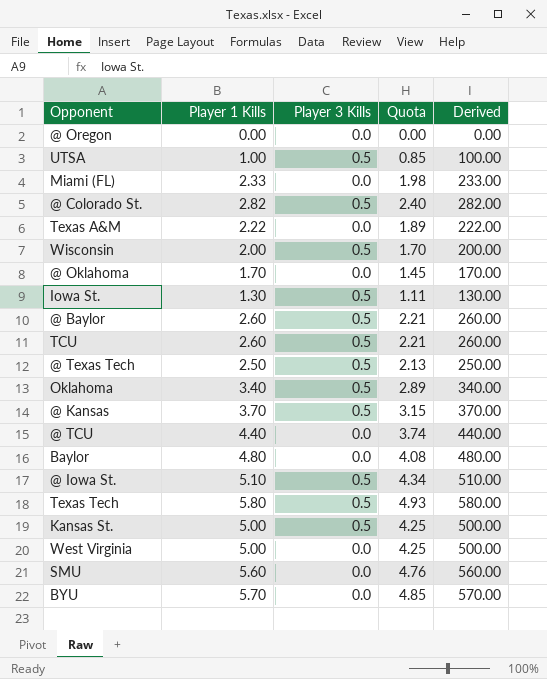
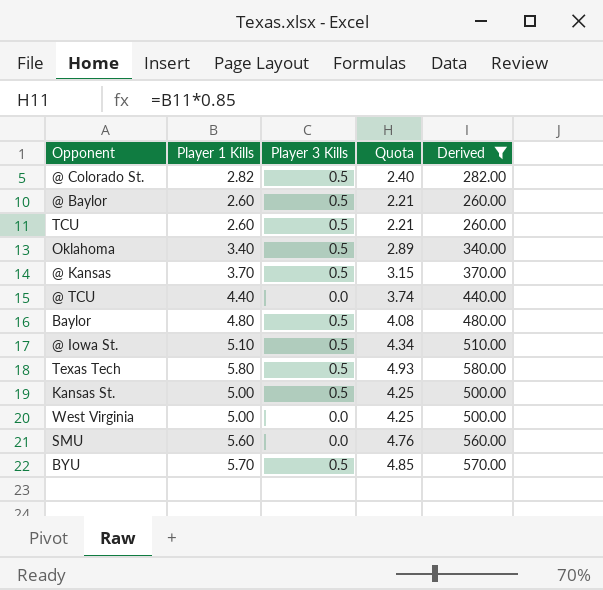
filter: none -> Derived >= 260.00
Baylor | Player 3 Kills: 0.0 -> 0.5
BYU | Player 3 Kills: 0.0 -> 0.5

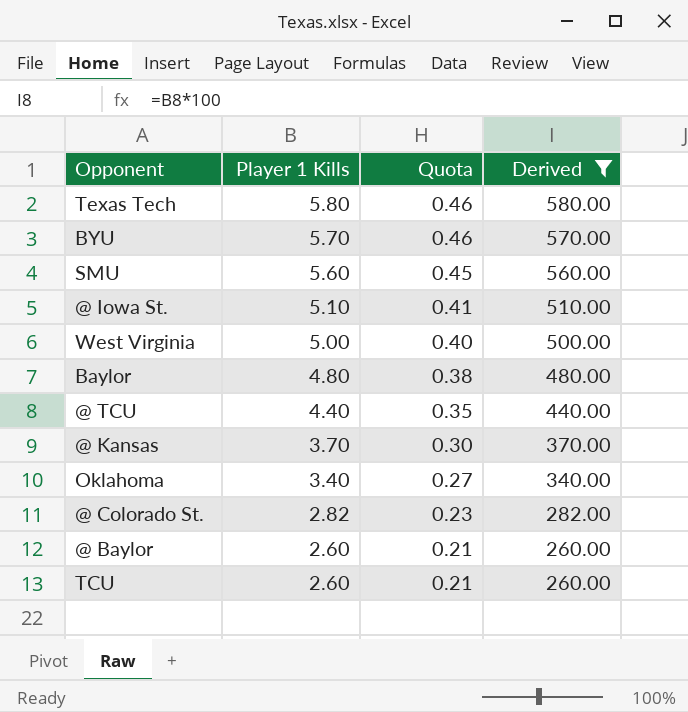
row order: none -> Player 1 Kills descending
column Player 3 Kills | position: 3 -> none
column Quota | formula: [Player 1 Kills] * 0.85 -> [Player 1 Kills] * 0.08
row Kansas St.: 5.00 | 0.5 | 4.25 | 500.00 -> none

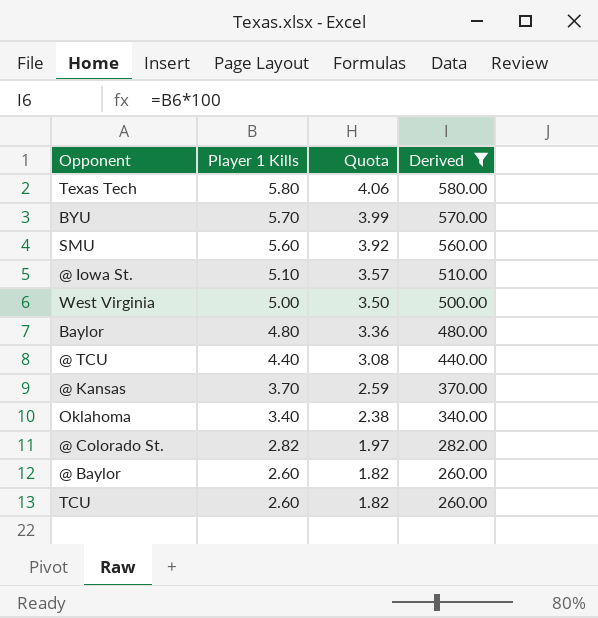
column Quota | formula: [Player 1 Kills] * 0.08 -> [Player 1 Kills] * 0.7

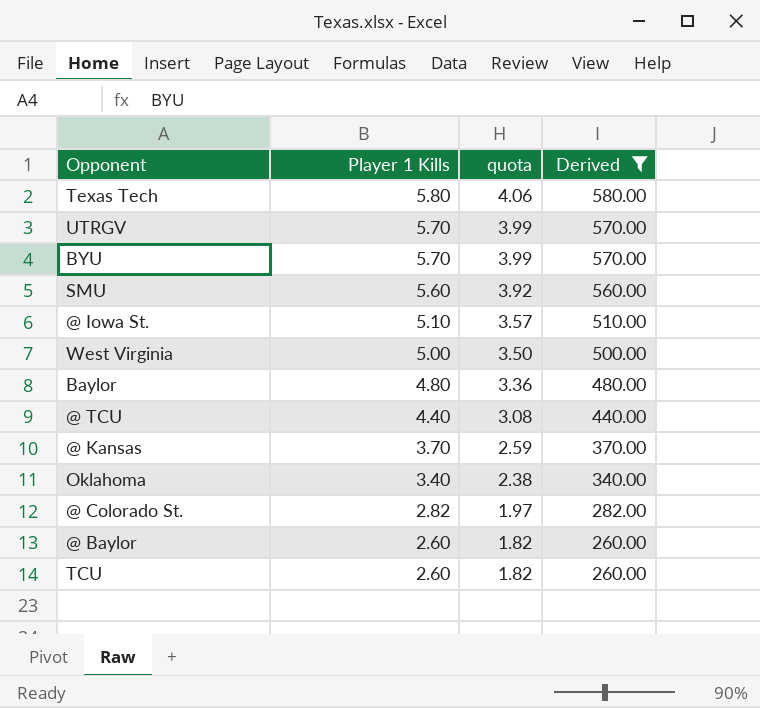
column name: Quota -> quota
row UTRGV: none -> 5.70 | 3.99 | 570.00

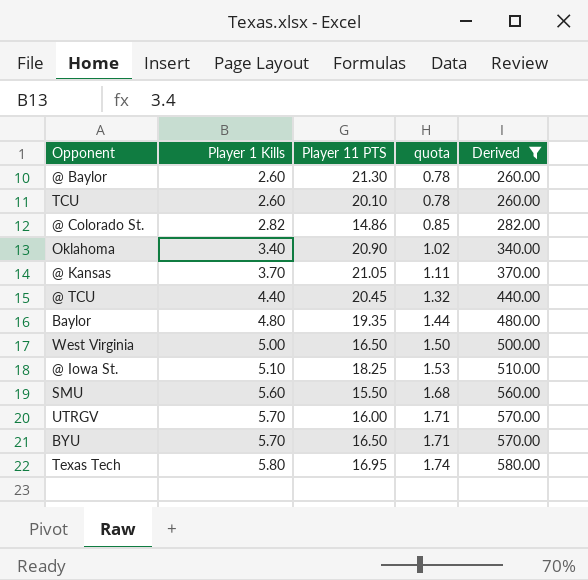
row order: Player 1 Kills descending -> Player 1 Kills ascending
column Player 11 PTS | position: none -> 3
column quota | formula: [Player 1 Kills] * 0.7 -> [Player 1 Kills] * 0.3

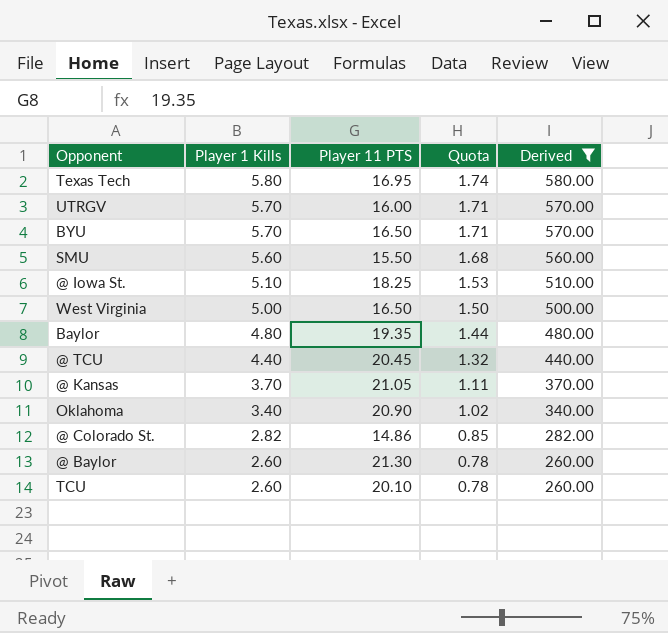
row order: Player 1 Kills ascending -> Player 1 Kills descending
column name: quota -> Quota

